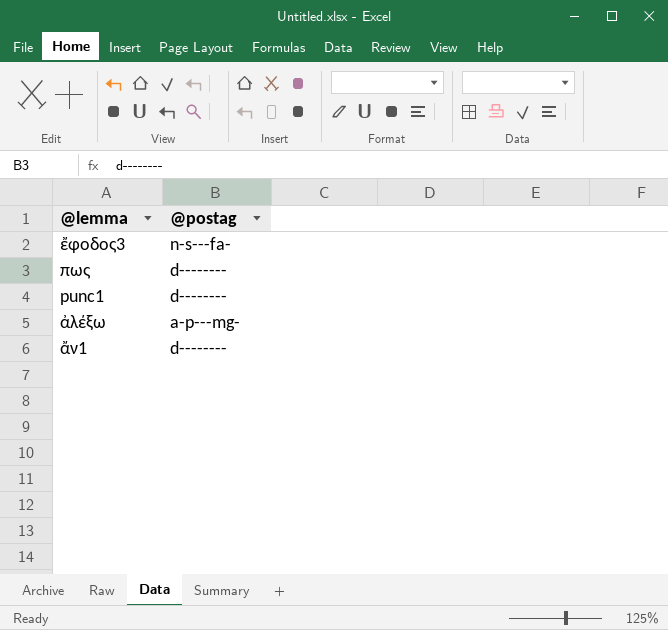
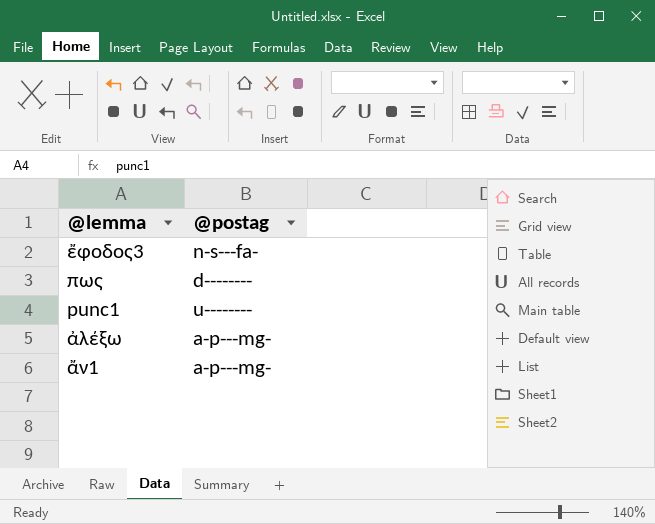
punc1 | @postag: d-------- -> u--------
ἄν1 | @postag: d-------- -> a-p---mg-

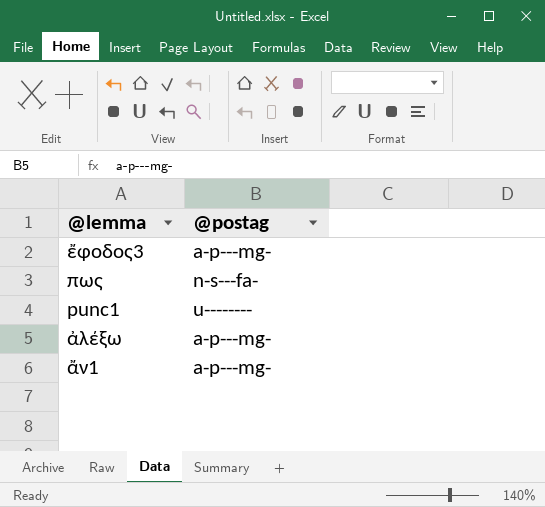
ἔφοδος3 | @postag: n-s---fa- -> a-p---mg-
πως | @postag: d-------- -> n-s---fa-

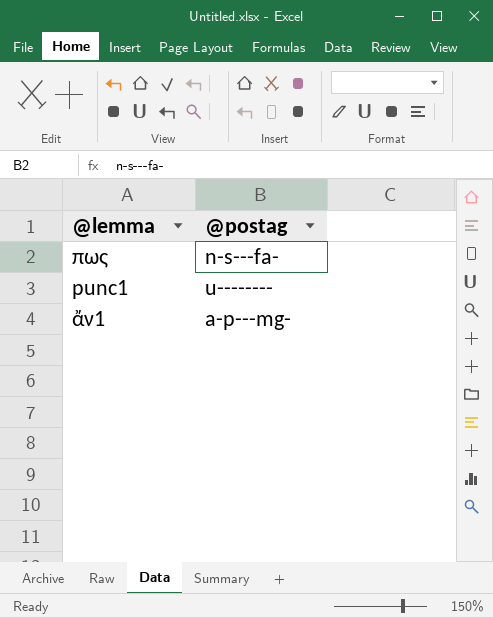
row ἔφοδος3: a-p---mg- -> none
row ἀλέξω: a-p---mg- -> none

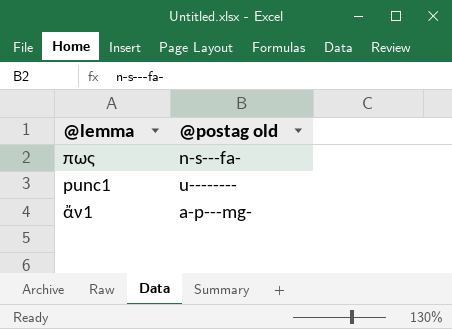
column name: @postag -> @postag old

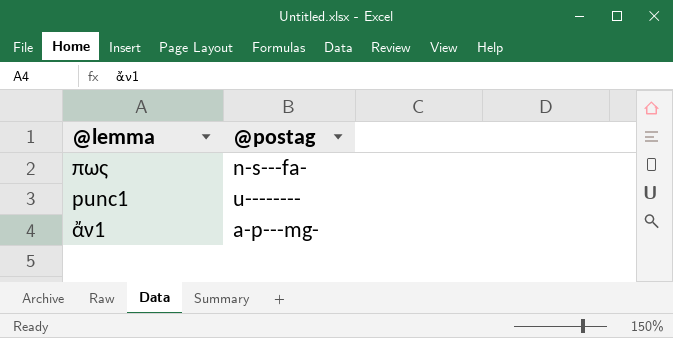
column name: @postag old -> @postag

